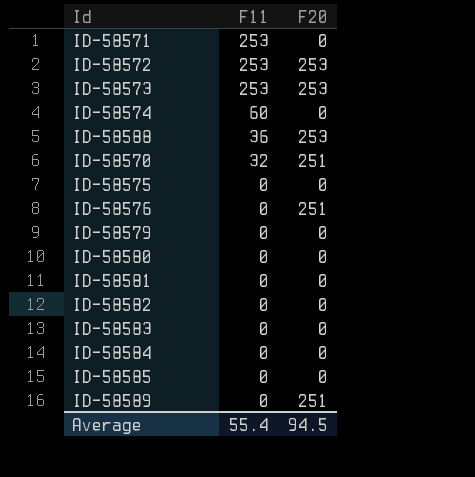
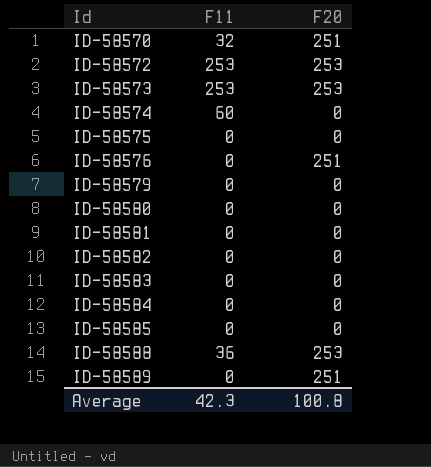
row order: F11 descending -> Id ascending
row ID-58571: 253 | 0 -> none
Average | F11: 55.4 -> 42.3
Average | F20: 94.5 -> 100.8

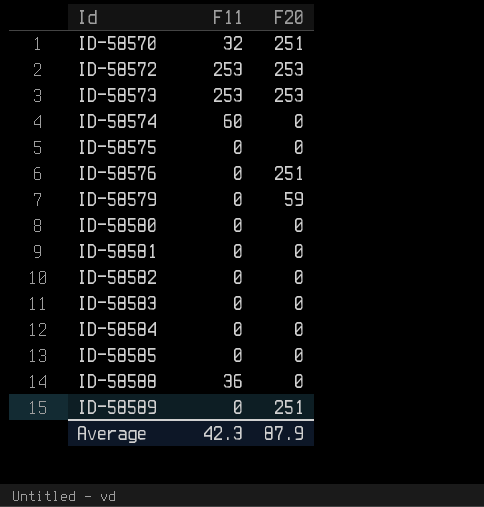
ID-58579 | F20: 0 -> 59
ID-58588 | F20: 253 -> 0
Average | F20: 100.8 -> 87.9

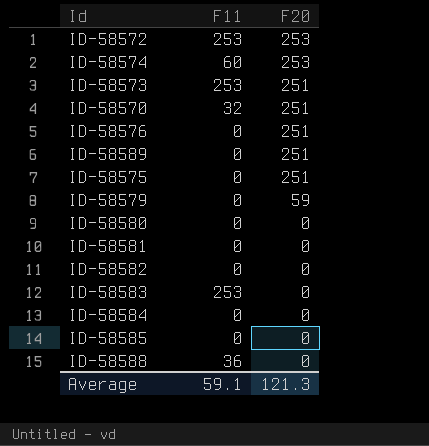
row order: Id ascending -> F20 descending
ID-58574 | F20: 0 -> 253
ID-58573 | F20: 253 -> 251
ID-58575 | F20: 0 -> 251
ID-58583 | F11: 0 -> 253
Average | F11: 42.3 -> 59.1
Average | F20: 87.9 -> 121.3

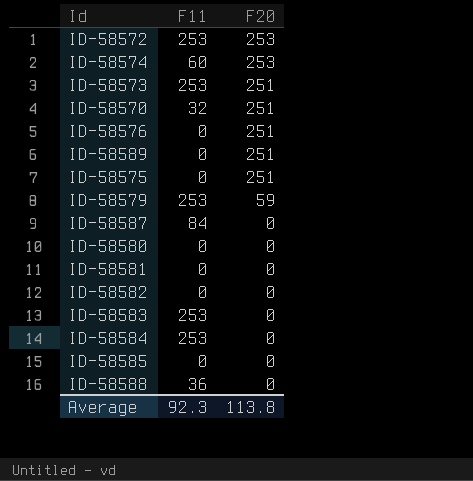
ID-58579 | F11: 0 -> 253
row ID-58587: none -> 84 | 0
ID-58584 | F11: 0 -> 253
Average | F11: 59.1 -> 92.3
Average | F20: 121.3 -> 113.8

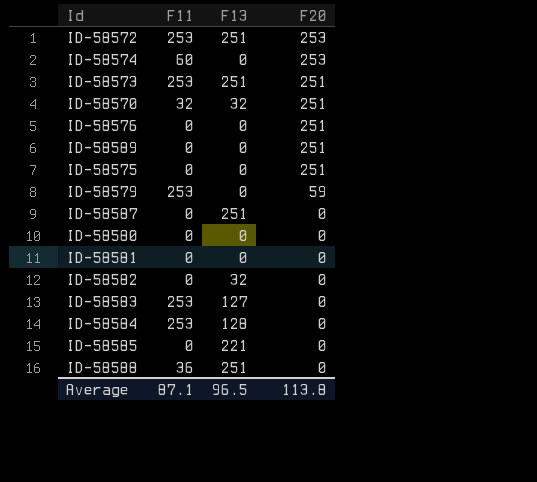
column F13 | position: none -> 3
ID-58587 | F11: 84 -> 0
Average | F11: 92.3 -> 87.1

